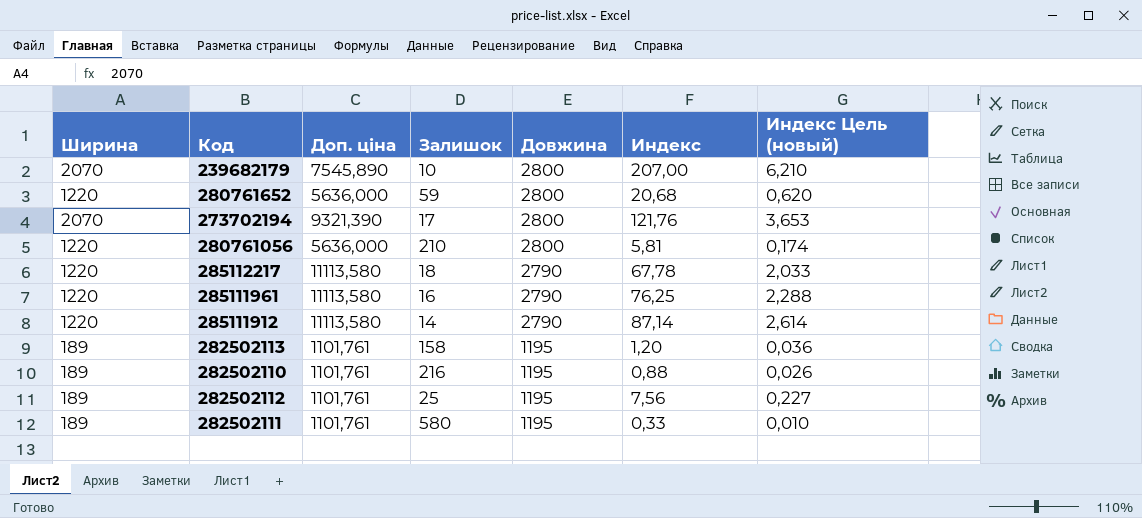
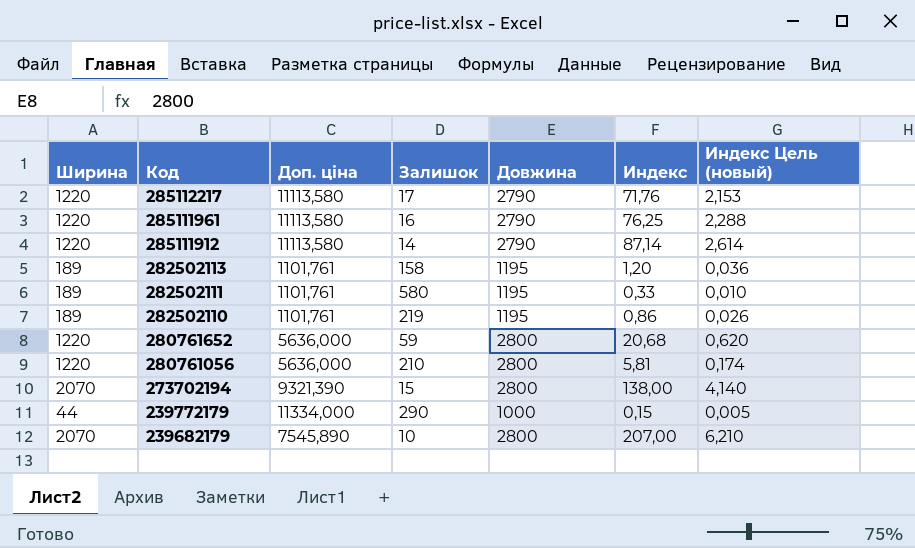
row order: Довжина descending -> Код descending
row 282502112: 189 | 1101,761 | 25 | 1195 | 7,56 | 0,227 -> none
285112217 | Залишок: 18 -> 17
285112217 | Индекс: 67,78 -> 71,76
285112217 | Индекс Цель (новый): 2,033 -> 2,153
282502110 | Залишок: 216 -> 219
282502110 | Индекс: 0,88 -> 0,86
273702194 | Залишок: 17 -> 15
273702194 | Индекс: 121,76 -> 138,00
273702194 | Индекс Цель (новый): 3,653 -> 4,140
row 239772179: none -> 44 | 11334,000 | 290 | 1000 | 0,15 | 0,005

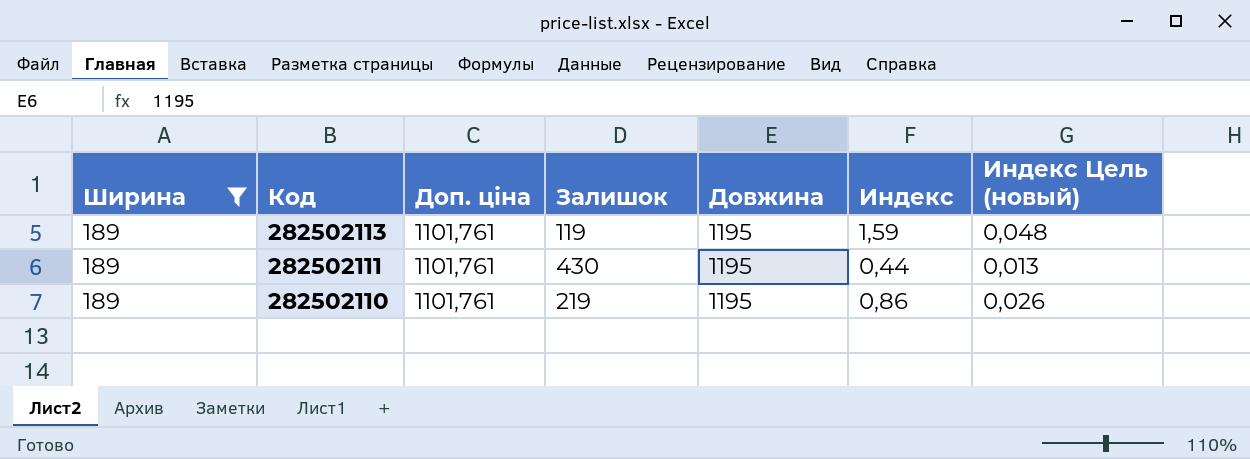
filter: none -> Ширина = 189
282502113 | Залишок: 158 -> 119
282502113 | Индекс: 1,20 -> 1,59
282502113 | Индекс Цель (новый): 0,036 -> 0,048
282502111 | Залишок: 580 -> 430
282502111 | Индекс: 0,33 -> 0,44
282502111 | Индекс Цель (новый): 0,010 -> 0,013

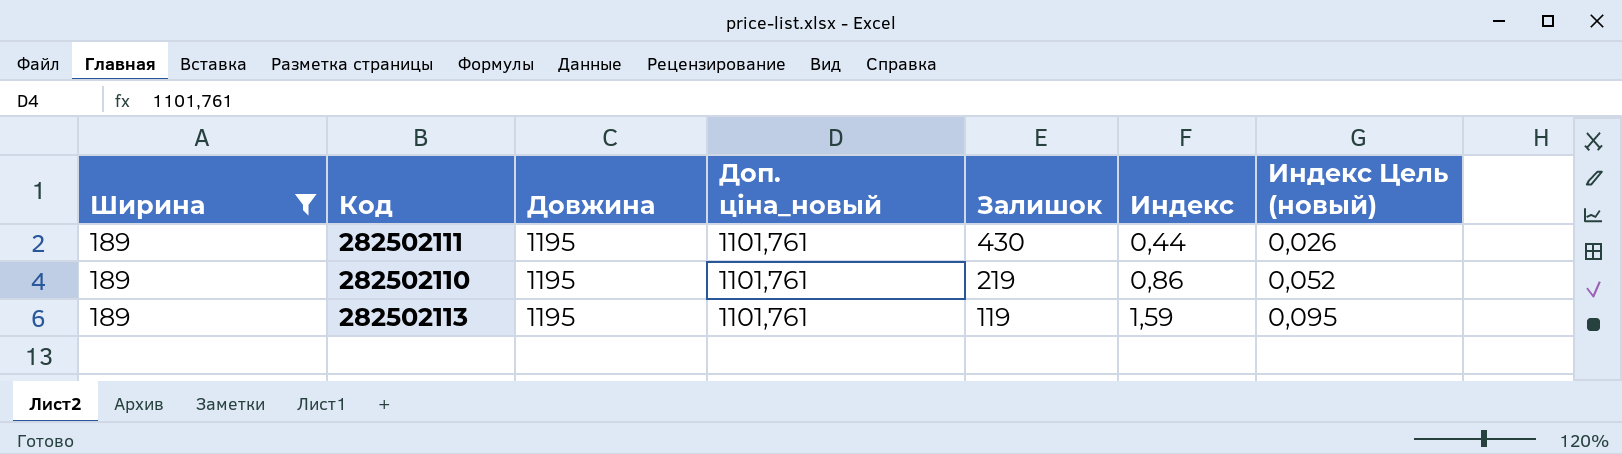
row order: Код descending -> Залишок descending
column Довжина | position: 5 -> 3
column name: Доп. ціна -> Доп. ціна_новый
column Индекс Цель (новый) | formula: [Индекс] * 0,03 -> [Индекс] * 0,06

